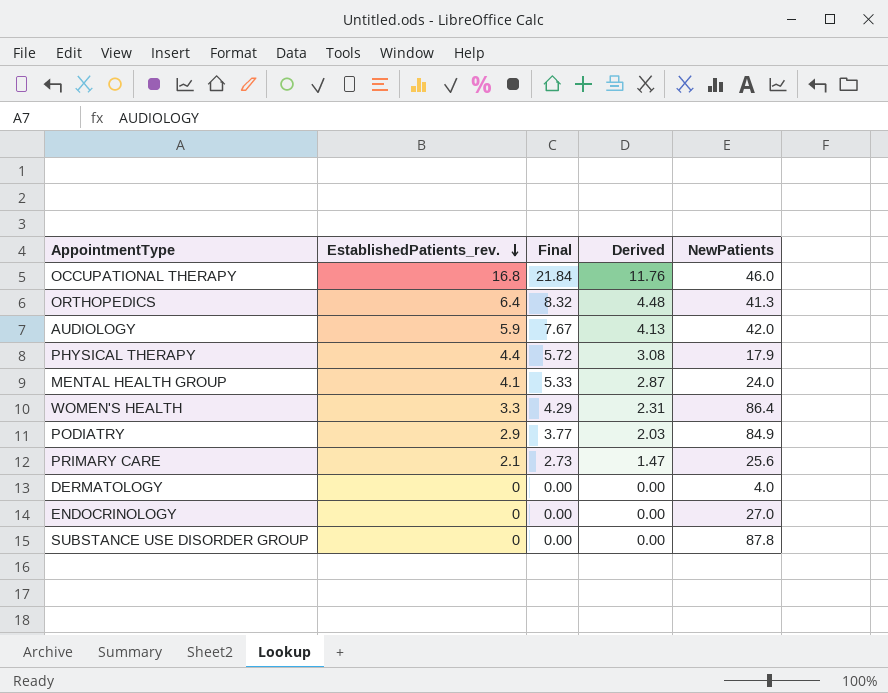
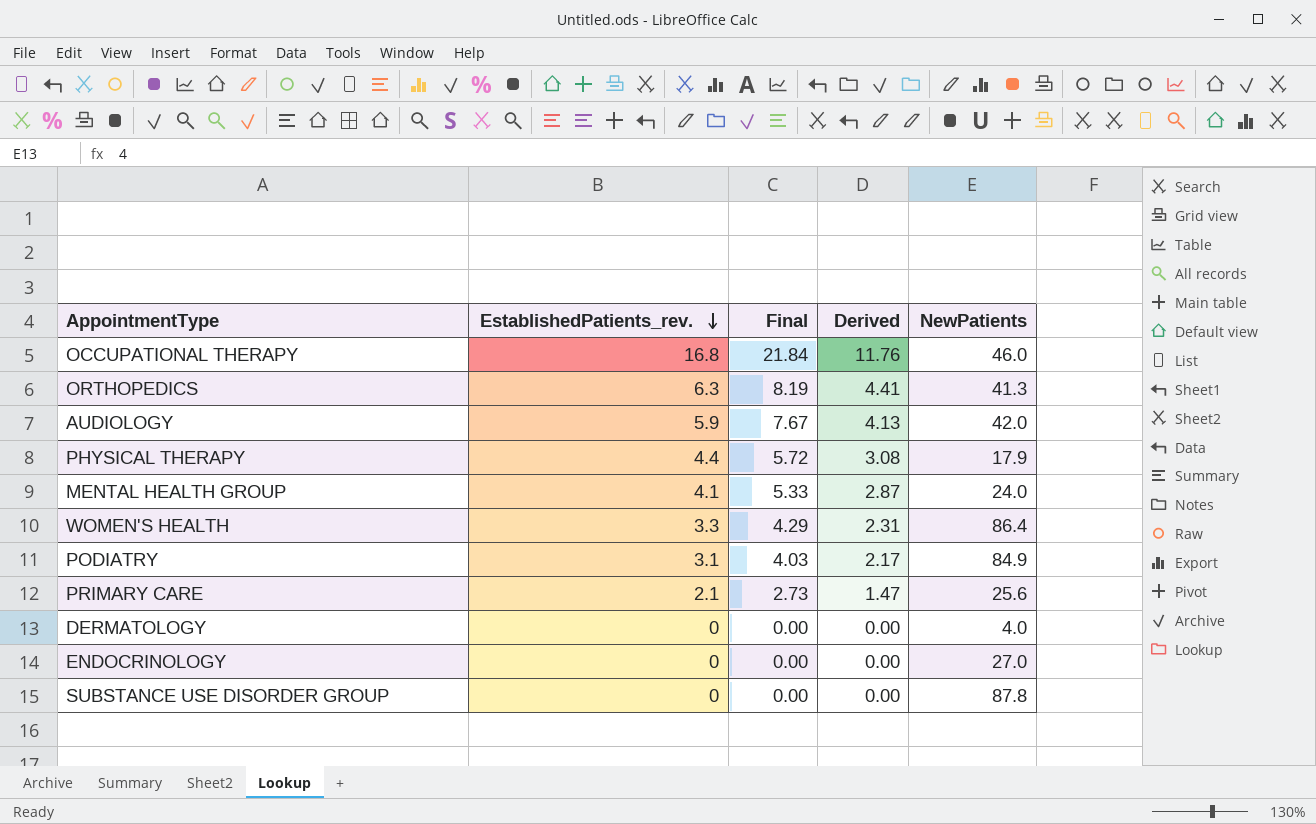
ORTHOPEDICS | EstablishedPatients_rev.: 6.4 -> 6.3
ORTHOPEDICS | Final: 8.32 -> 8.19
ORTHOPEDICS | Derived: 4.48 -> 4.41
PODIATRY | EstablishedPatients_rev.: 2.9 -> 3.1
PODIATRY | Final: 3.77 -> 4.03
PODIATRY | Derived: 2.03 -> 2.17

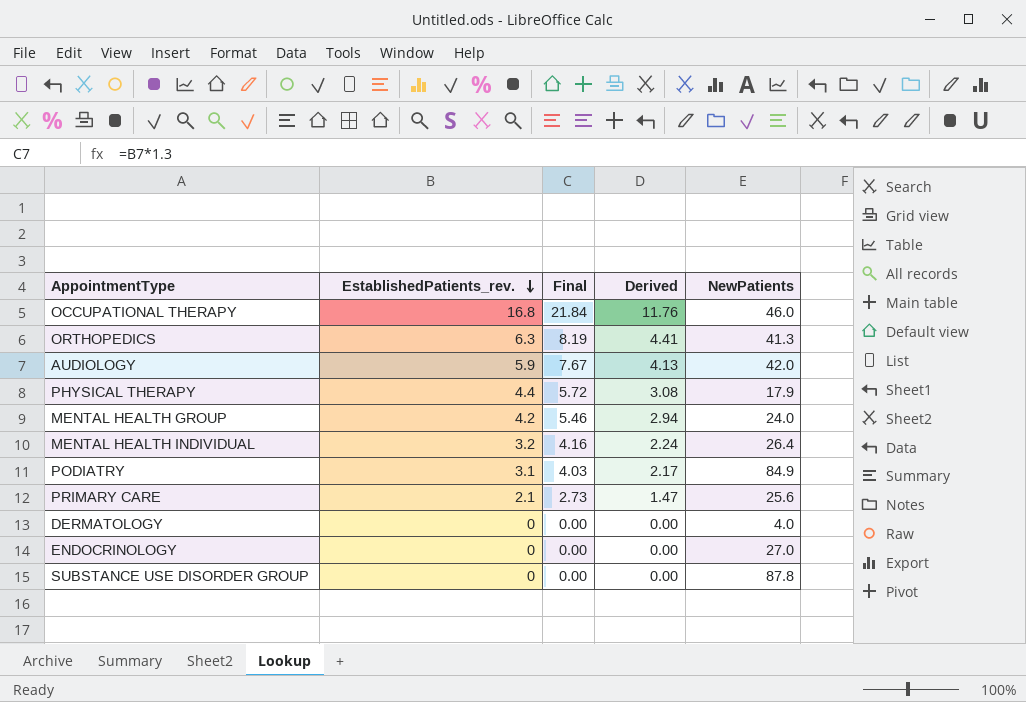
row WOMEN'S HEALTH: 3.3 | 4.29 | 2.31 | 86.4 -> none
MENTAL HEALTH GROUP | EstablishedPatients_rev.: 4.1 -> 4.2
MENTAL HEALTH GROUP | Final: 5.33 -> 5.46
MENTAL HEALTH GROUP | Derived: 2.87 -> 2.94
row MENTAL HEALTH INDIVIDUAL: none -> 3.2 | 4.16 | 2.24 | 26.4

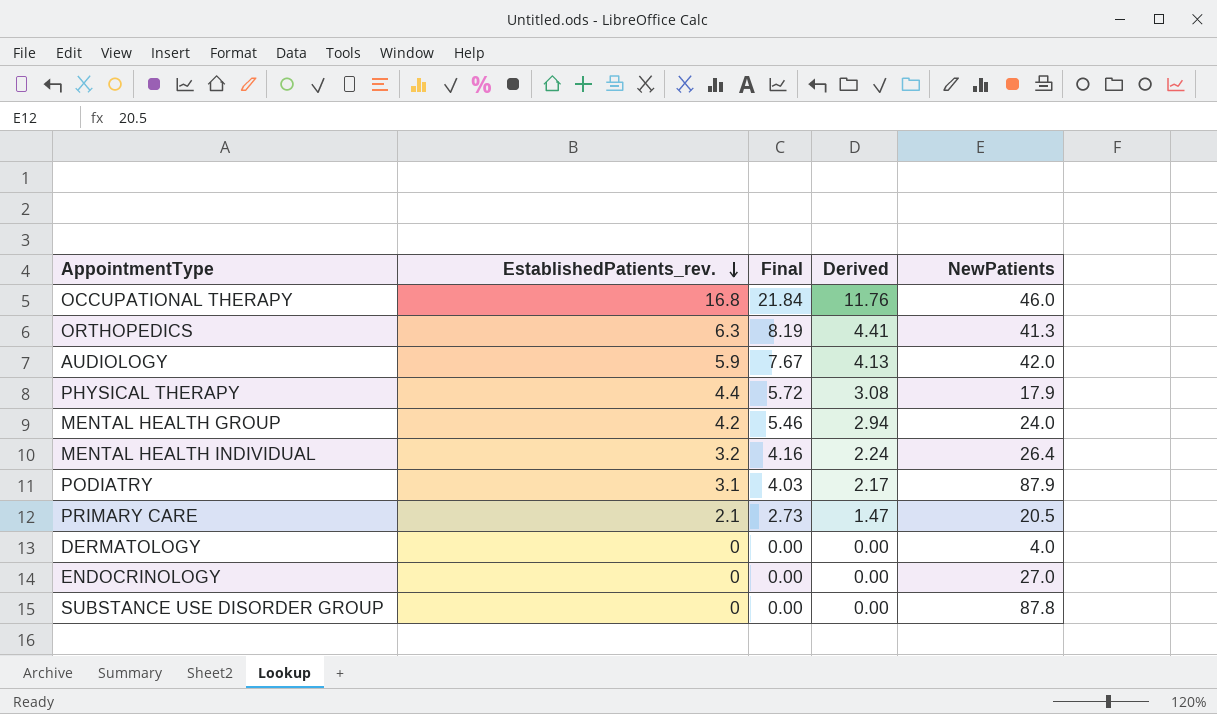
PODIATRY | NewPatients: 84.9 -> 87.9
PRIMARY CARE | NewPatients: 25.6 -> 20.5

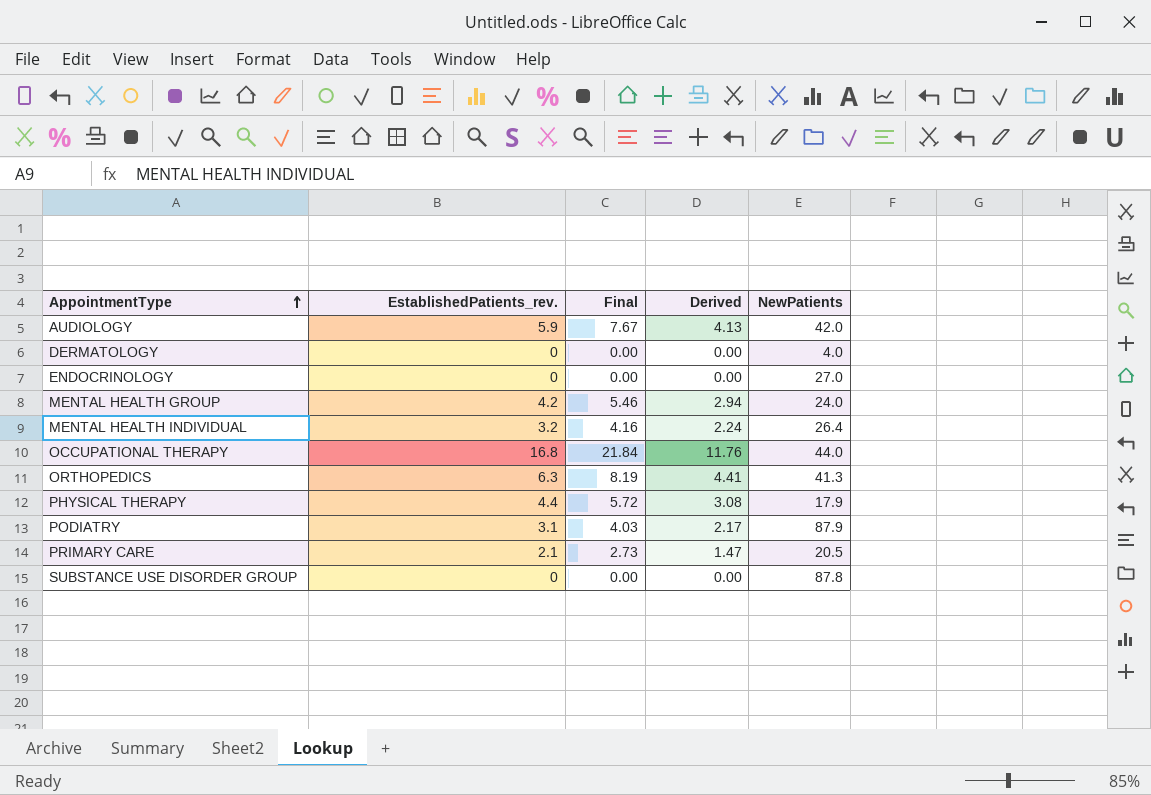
row order: EstablishedPatients_rev. descending -> AppointmentType ascending
OCCUPATIONAL THERAPY | NewPatients: 46.0 -> 44.0

